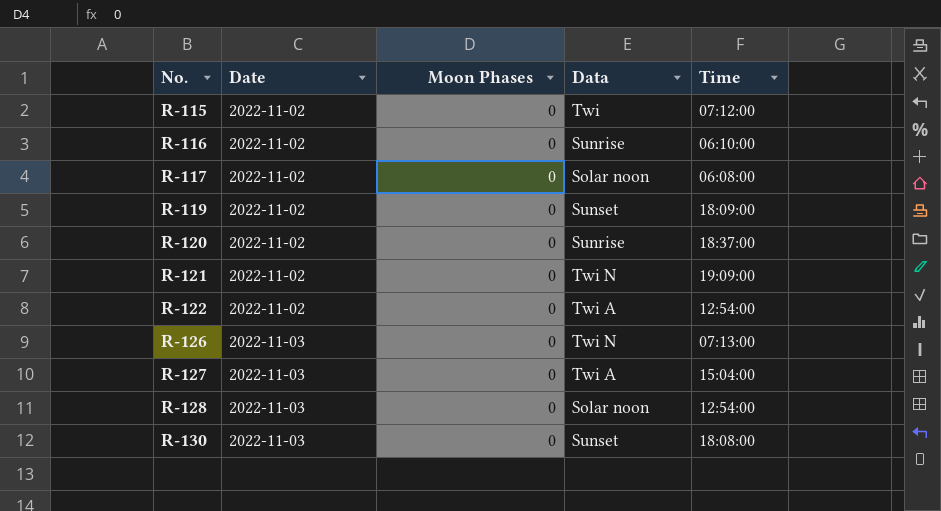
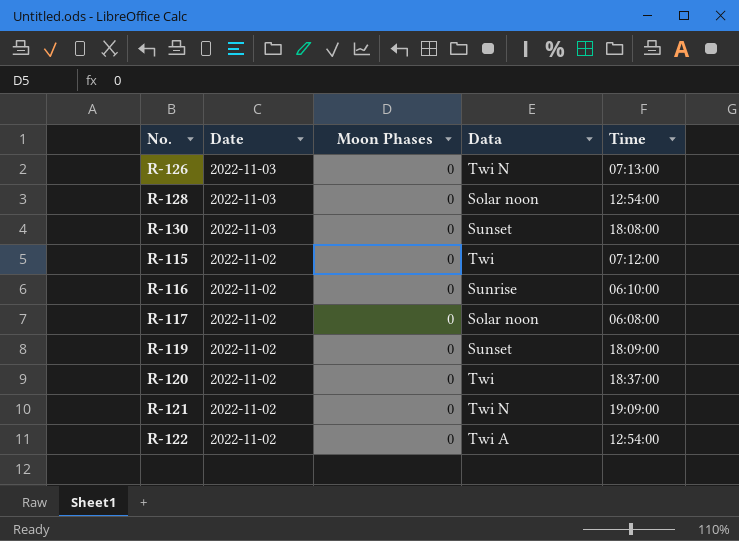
row order: No. ascending -> Date descending
row R-127: 2022-11-03 | 0 | Twi A | 15:04:00 -> none
R-120 | Data: Sunrise -> Twi

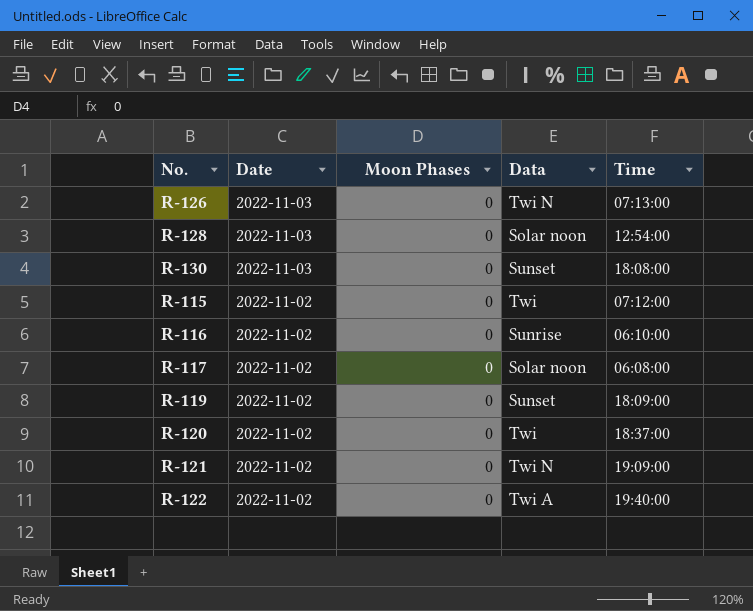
R-122 | Time: 12:54:00 -> 19:40:00

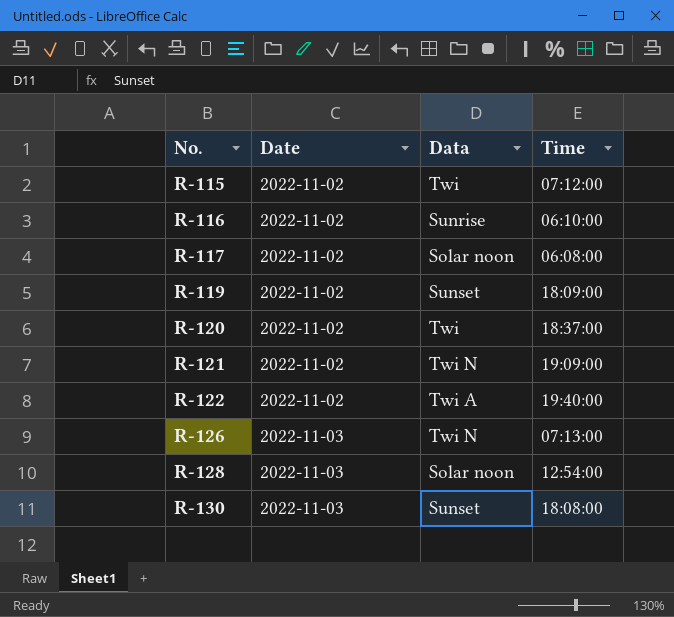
row order: Date descending -> No. ascending
column Moon Phases | position: 3 -> none

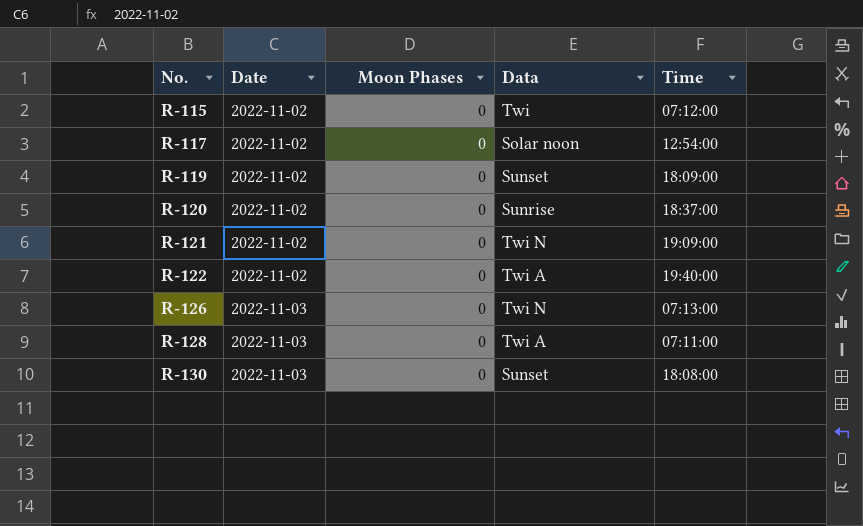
column Moon Phases | position: none -> 3
row R-116: 2022-11-02 | Sunrise | 06:10:00 -> none
R-117 | Time: 06:08:00 -> 12:54:00
R-120 | Data: Twi -> Sunrise
R-128 | Data: Solar noon -> Twi A
R-128 | Time: 12:54:00 -> 07:11:00

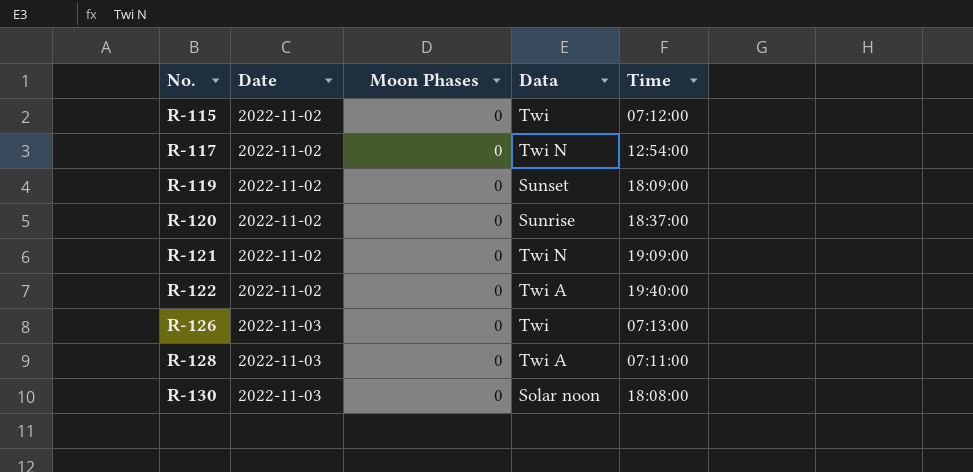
R-117 | Data: Solar noon -> Twi N
R-126 | Data: Twi N -> Twi
R-130 | Data: Sunset -> Solar noon

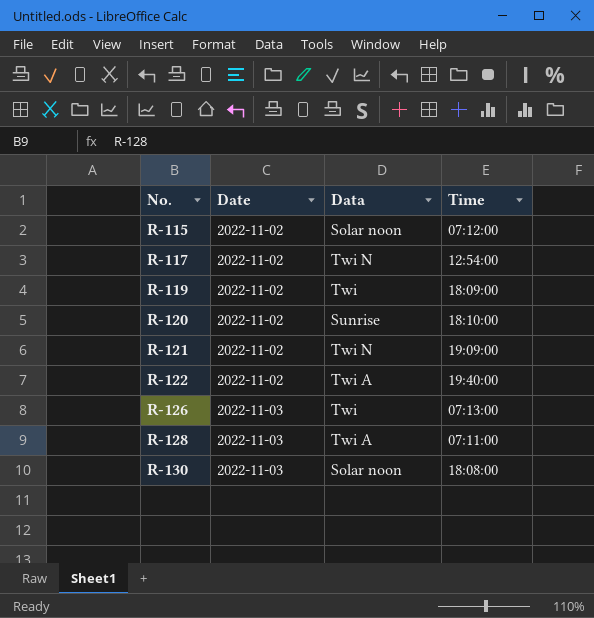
column Moon Phases | position: 3 -> none
R-115 | Data: Twi -> Solar noon
R-119 | Data: Sunset -> Twi
R-120 | Time: 18:37:00 -> 18:10:00

